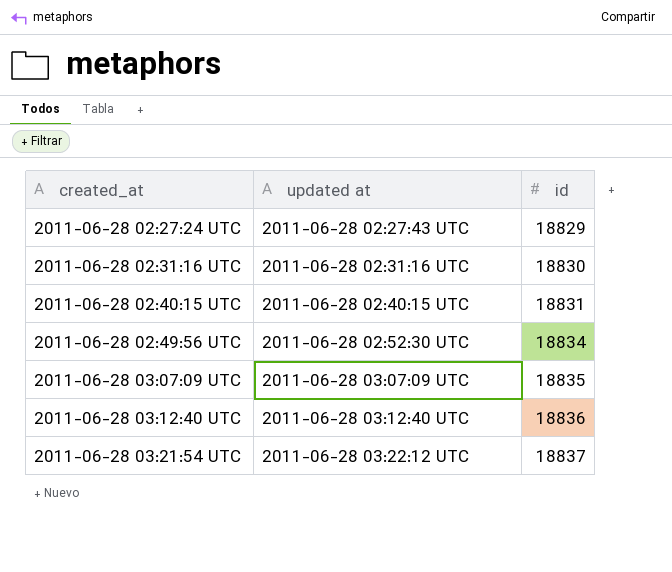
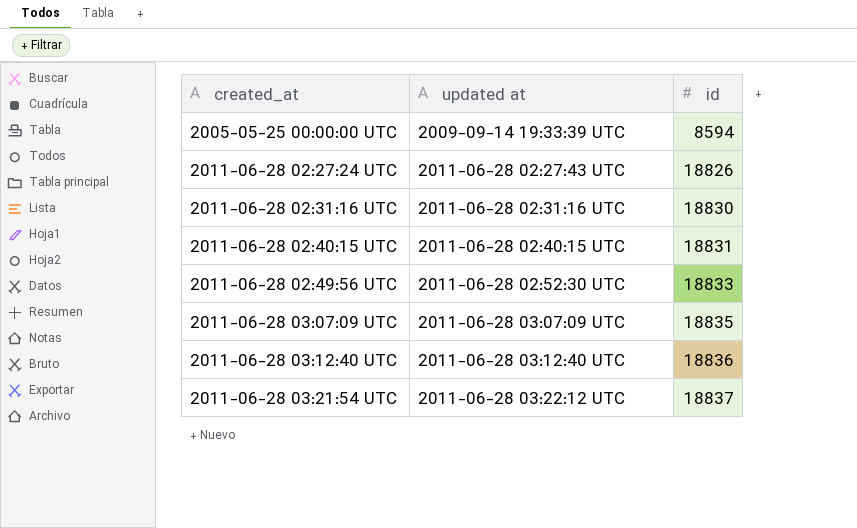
row 2005-05-25 00:00:00 UTC: none -> 2009-09-14 19:33:39 UTC | 8594
2011-06-28 02:27:24 UTC | id: 18829 -> 18826
2011-06-28 02:49:56 UTC | id: 18834 -> 18833

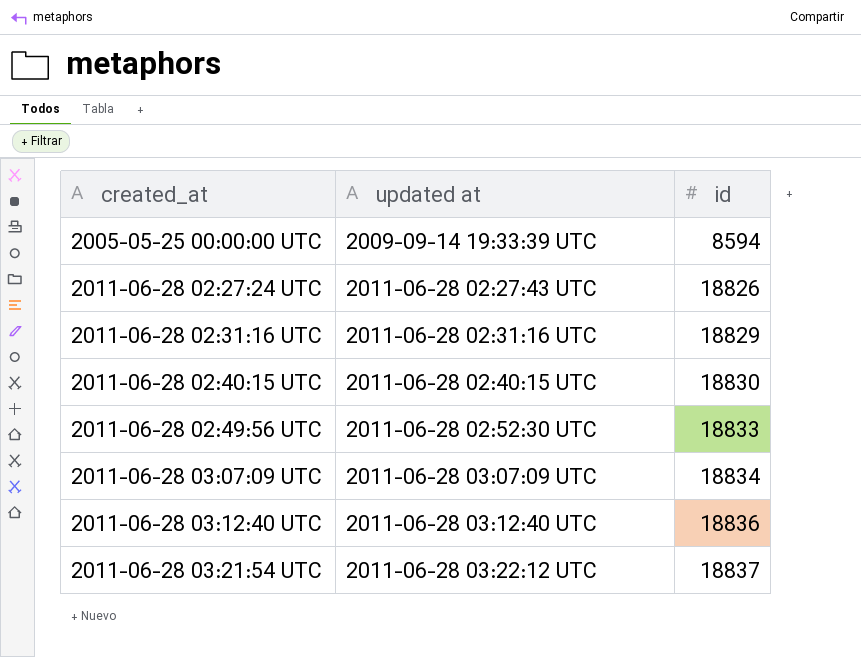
2011-06-28 02:31:16 UTC | id: 18830 -> 18829
2011-06-28 02:40:15 UTC | id: 18831 -> 18830
2011-06-28 03:07:09 UTC | id: 18835 -> 18834

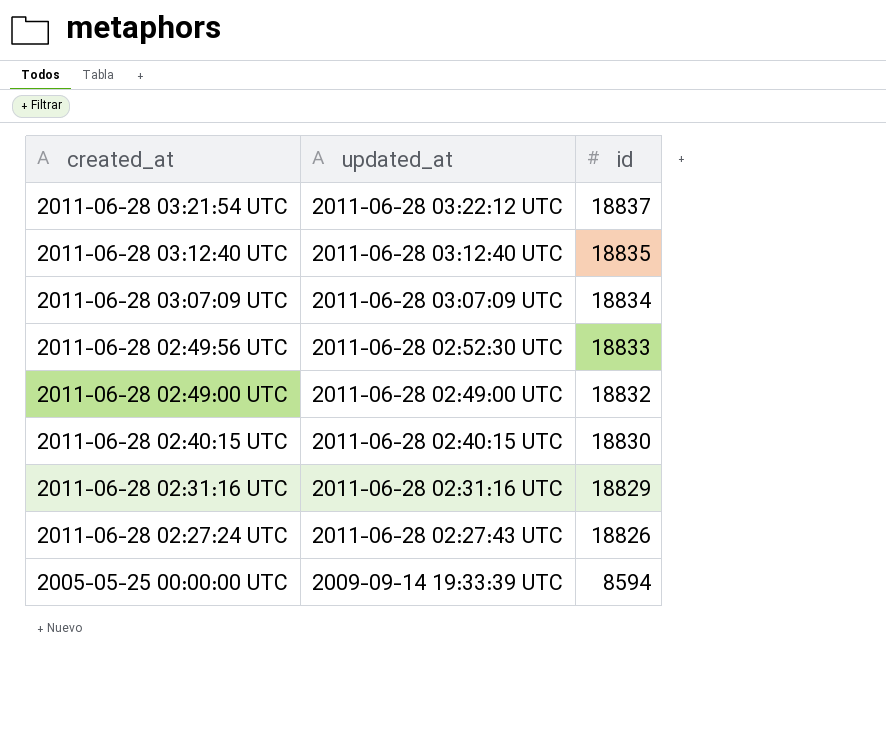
row order: created_at ascending -> created_at descending
column name: updated at -> updated_at
2011-06-28 03:12:40 UTC | id: 18836 -> 18835
row 2011-06-28 02:49:00 UTC: none -> 2011-06-28 02:49:00 UTC | 18832

